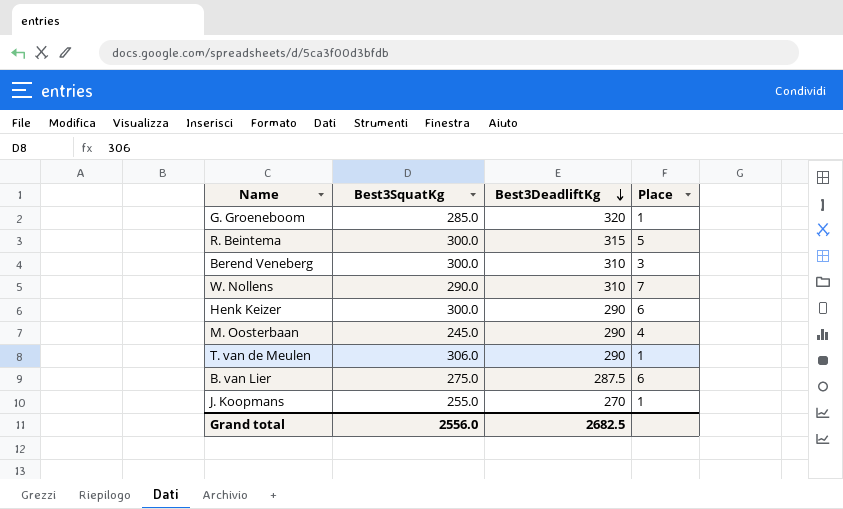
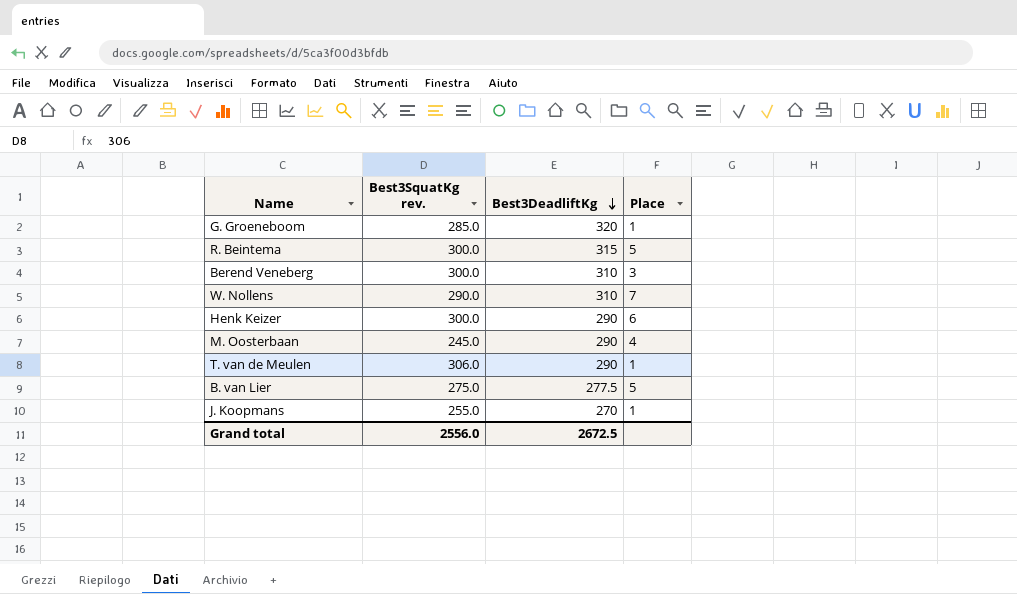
column name: Best3SquatKg -> Best3SquatKg rev.
B. van Lier | Best3DeadliftKg: 287.5 -> 277.5
B. van Lier | Place: 6 -> 5
Grand total | Best3DeadliftKg: 2682.5 -> 2672.5

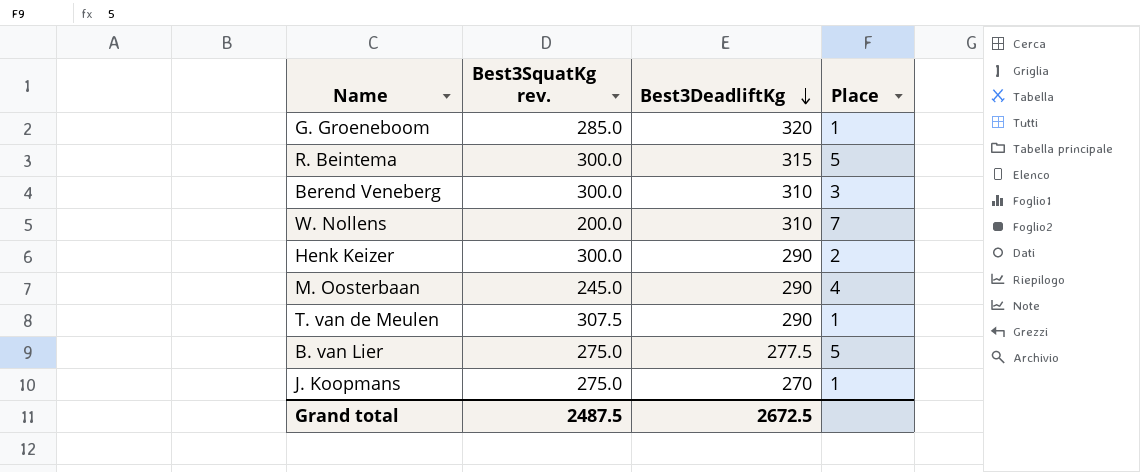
W. Nollens | Best3SquatKg rev.: 290.0 -> 200.0
Henk Keizer | Place: 6 -> 2
T. van de Meulen | Best3SquatKg rev.: 306.0 -> 307.5
J. Koopmans | Best3SquatKg rev.: 255.0 -> 275.0
Grand total | Best3SquatKg rev.: 2556.0 -> 2487.5

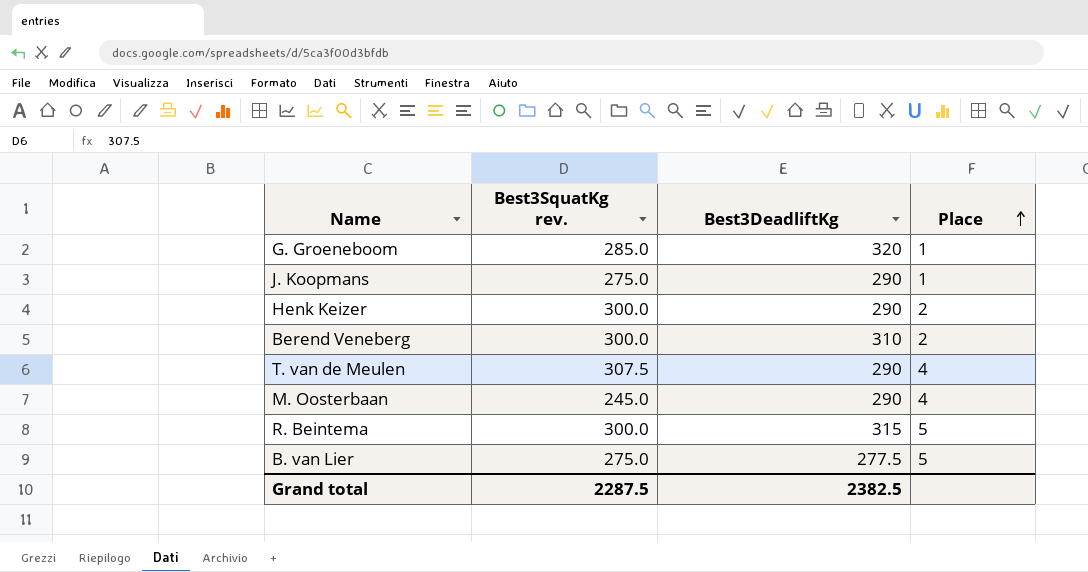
row order: Best3DeadliftKg descending -> Place ascending
row W. Nollens: 200.0 | 310 | 7 -> none
J. Koopmans | Best3DeadliftKg: 270 -> 290
Berend Veneberg | Place: 3 -> 2
T. van de Meulen | Place: 1 -> 4
Grand total | Best3SquatKg rev.: 2487.5 -> 2287.5
Grand total | Best3DeadliftKg: 2672.5 -> 2382.5

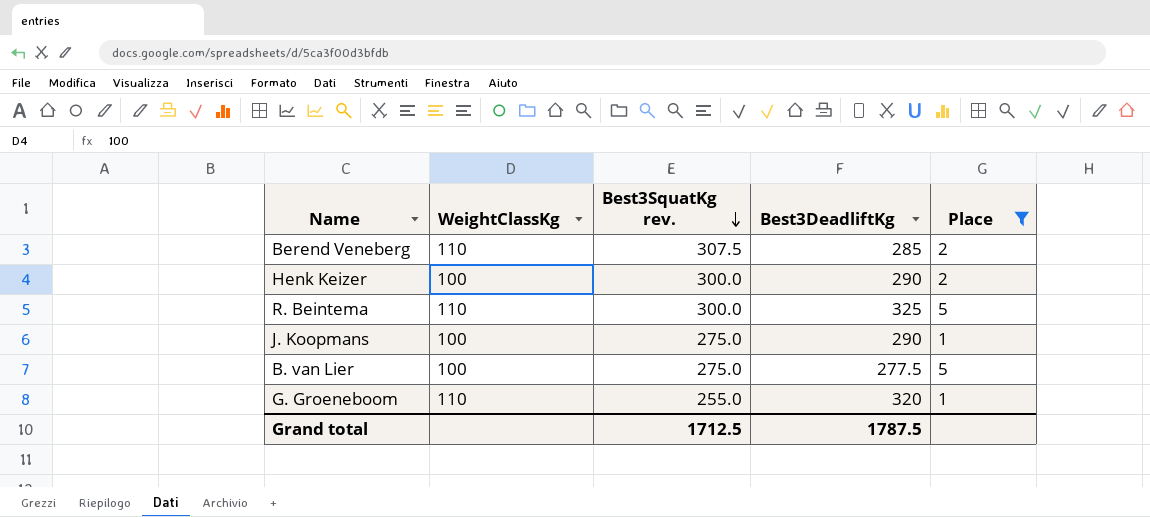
filter: none -> Place != 4
row order: Place ascending -> Best3SquatKg rev. descending
column WeightClassKg | position: none -> 2
Berend Veneberg | Best3SquatKg rev.: 300.0 -> 307.5
Berend Veneberg | Best3DeadliftKg: 310 -> 285
R. Beintema | Best3DeadliftKg: 315 -> 325
G. Groeneboom | Best3SquatKg rev.: 285.0 -> 255.0
Grand total | Best3SquatKg rev.: 2287.5 -> 1712.5
Grand total | Best3DeadliftKg: 2382.5 -> 1787.5

